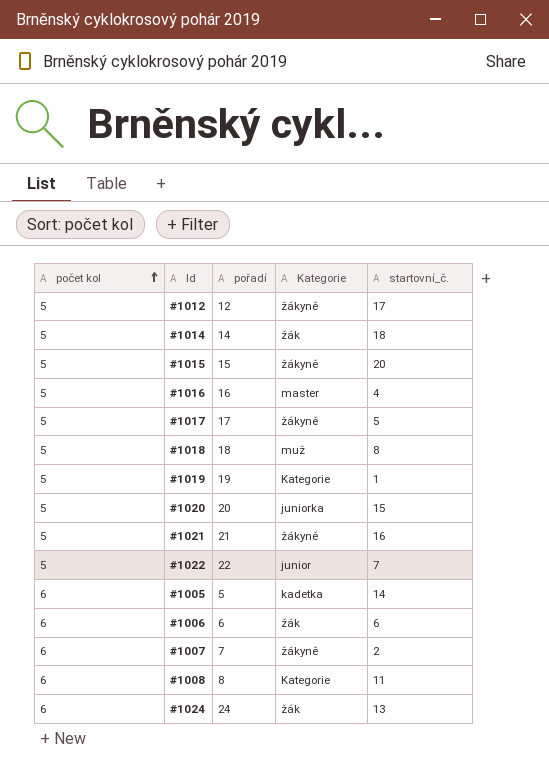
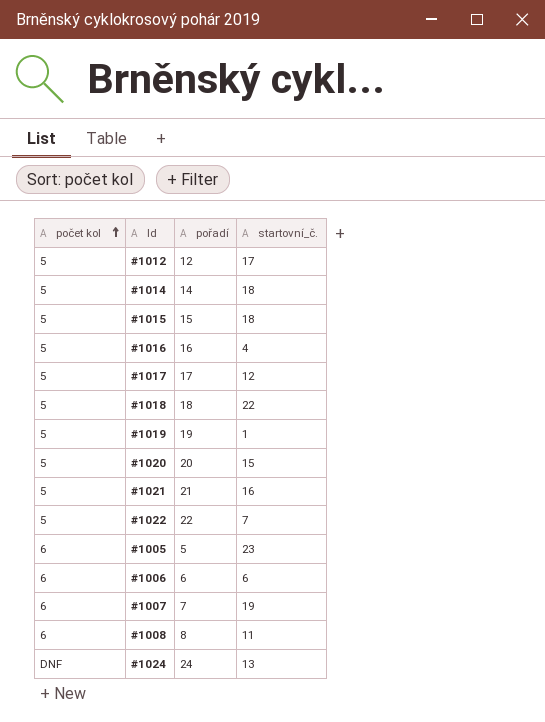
column Kategorie | position: 4 -> none
#1015 | startovní_č.: 20 -> 18
#1017 | startovní_č.: 5 -> 12
#1018 | startovní_č.: 8 -> 22
#1005 | startovní_č.: 14 -> 23
#1007 | startovní_č.: 2 -> 19
#1024 | počet kol: 6 -> DNF

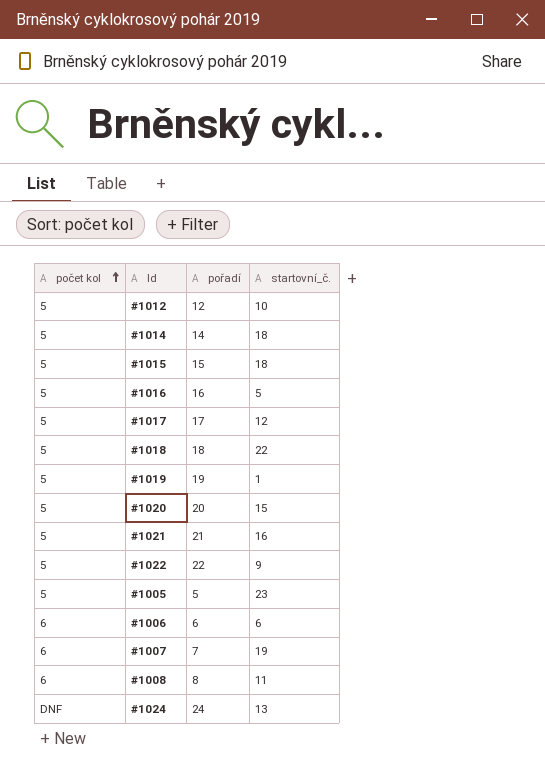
#1012 | startovní_č.: 17 -> 10
#1016 | startovní_č.: 4 -> 5
#1022 | startovní_č.: 7 -> 9
#1005 | počet kol: 6 -> 5

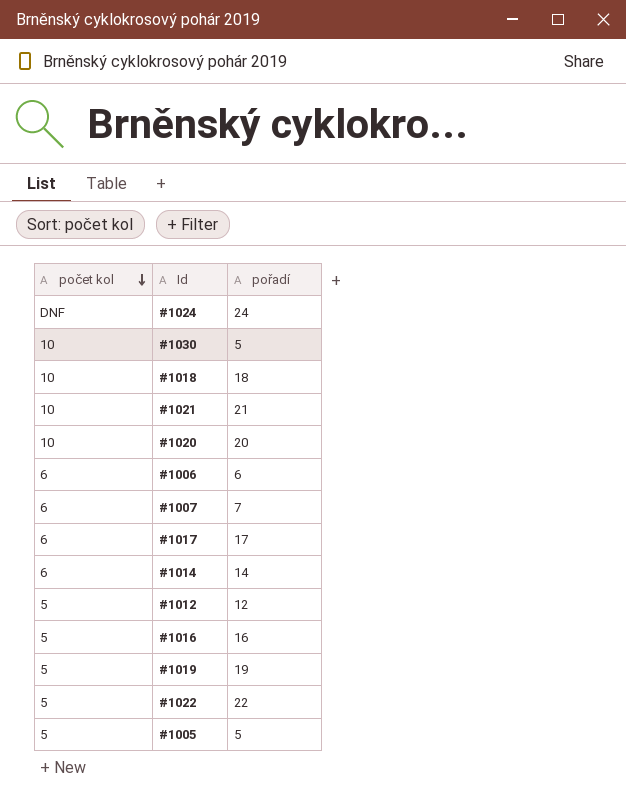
row order: počet kol ascending -> počet kol descending
column startovní_č. | position: 4 -> none
row #1015: 5 | 15 | 18 -> none
row #1008: 6 | 8 | 11 -> none
row #1030: none -> 10 | 5
#1018 | počet kol: 5 -> 10
#1021 | počet kol: 5 -> 10
#1020 | počet kol: 5 -> 10
#1017 | počet kol: 5 -> 6
#1014 | počet kol: 5 -> 6

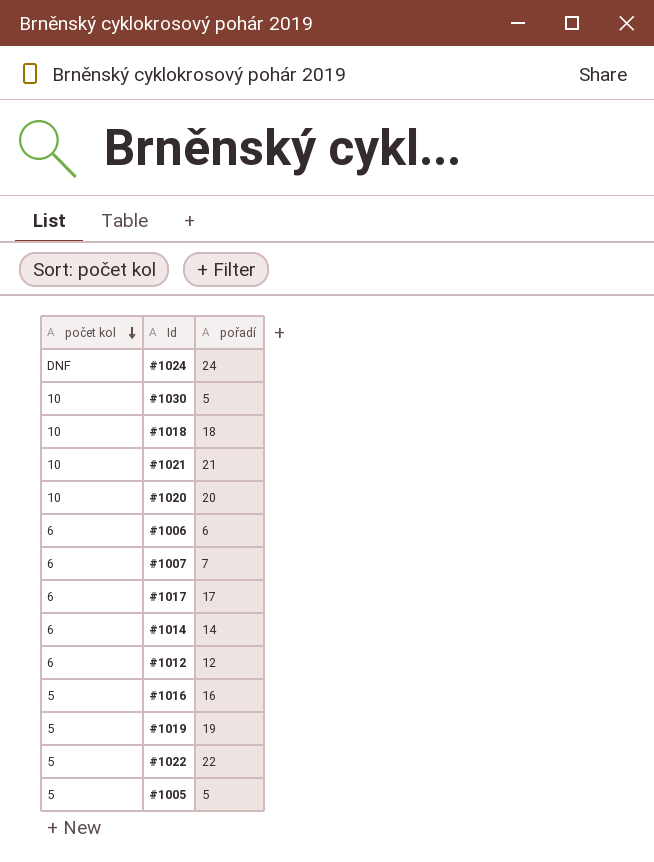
#1012 | počet kol: 5 -> 6

